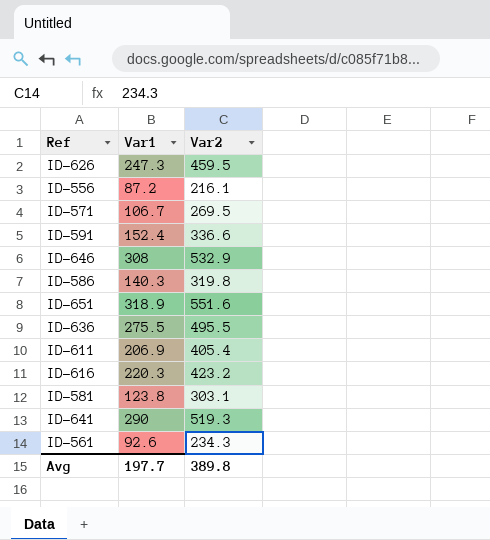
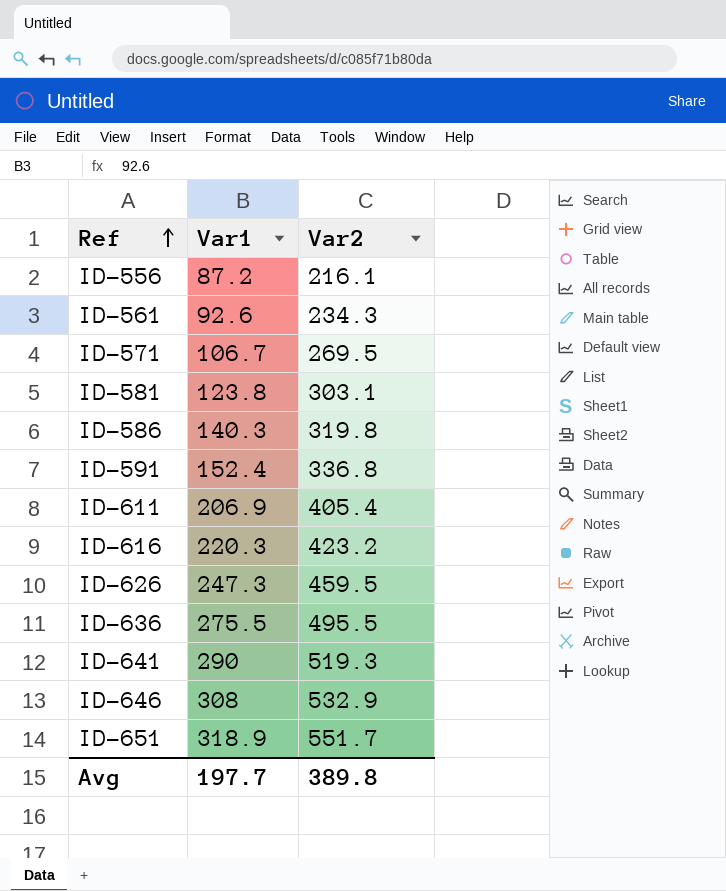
row order: none -> Ref ascending
ID-591 | Var2: 336.6 -> 336.8
ID-651 | Var2: 551.6 -> 551.7

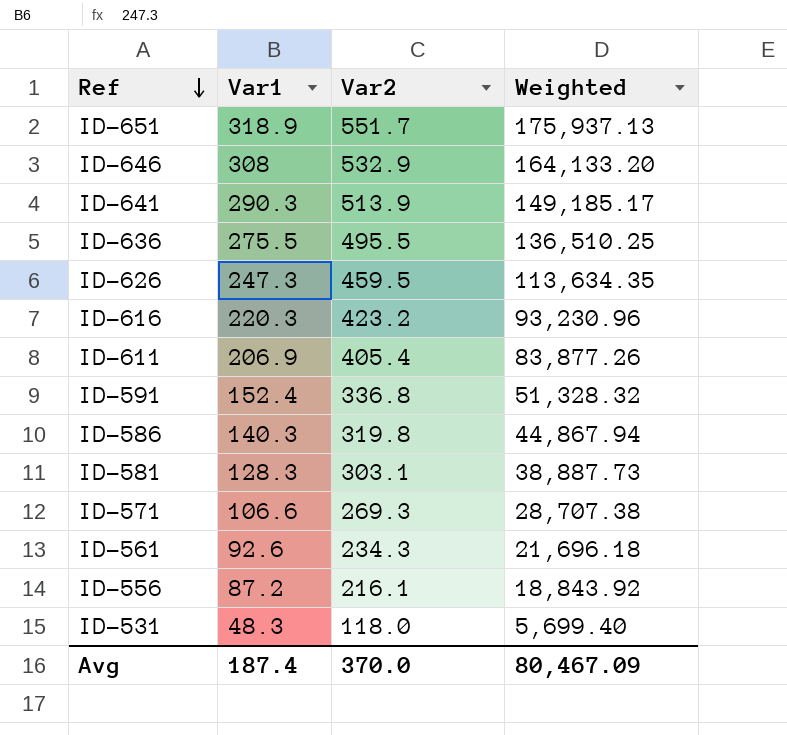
row order: Ref ascending -> Ref descending
column Weighted | formula: none -> [Var1] * [Var2]
ID-641 | Var1: 290 -> 290.3
ID-641 | Var2: 519.3 -> 513.9
ID-581 | Var1: 123.8 -> 128.3
ID-571 | Var1: 106.7 -> 106.6
ID-571 | Var2: 269.5 -> 269.3
row ID-531: none -> 48.3 | 118.0 | 5,699.40
Avg | Var1: 197.7 -> 187.4
Avg | Var2: 389.8 -> 370.0

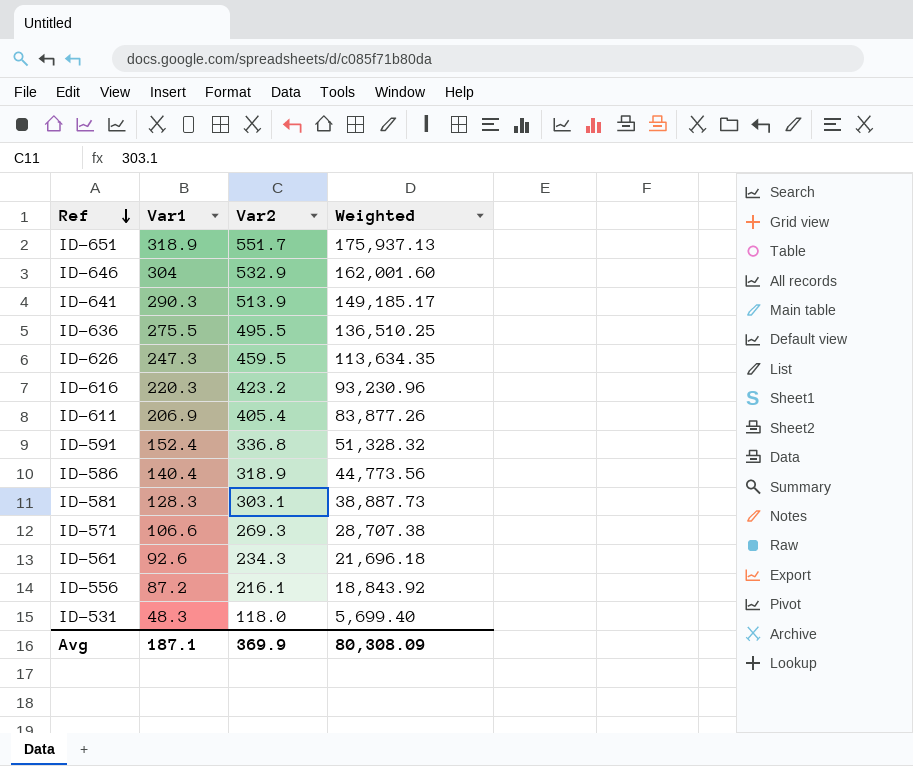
ID-646 | Var1: 308 -> 304
ID-646 | Weighted: 164,133.20 -> 162,001.60
ID-586 | Var1: 140.3 -> 140.4
ID-586 | Var2: 319.8 -> 318.9
ID-586 | Weighted: 44,867.94 -> 44,773.56
Avg | Var1: 187.4 -> 187.1
Avg | Var2: 370.0 -> 369.9
Avg | Weighted: 80,467.09 -> 80,308.09

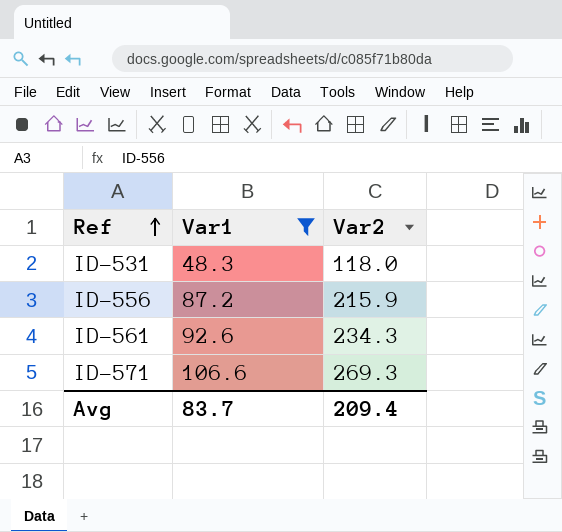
filter: none -> Var1 <= 106.6
row order: Ref descending -> Ref ascending
column Weighted | formula: [Var1] * [Var2] -> none
ID-556 | Var2: 216.1 -> 215.9
Avg | Var1: 187.1 -> 83.7
Avg | Var2: 369.9 -> 209.4

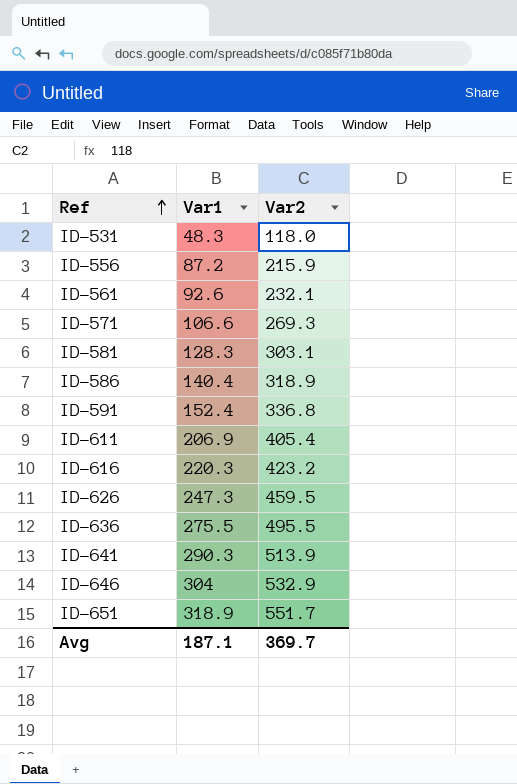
filter: Var1 <= 106.6 -> none
ID-561 | Var2: 234.3 -> 232.1
Avg | Var1: 83.7 -> 187.1
Avg | Var2: 209.4 -> 369.7

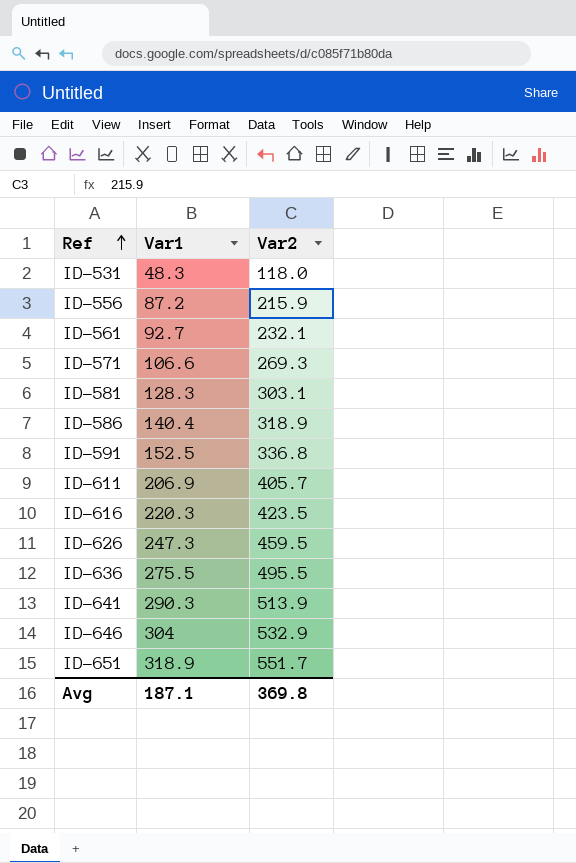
ID-561 | Var1: 92.6 -> 92.7
ID-591 | Var1: 152.4 -> 152.5
ID-611 | Var2: 405.4 -> 405.7
ID-616 | Var2: 423.2 -> 423.5
Avg | Var2: 369.7 -> 369.8

